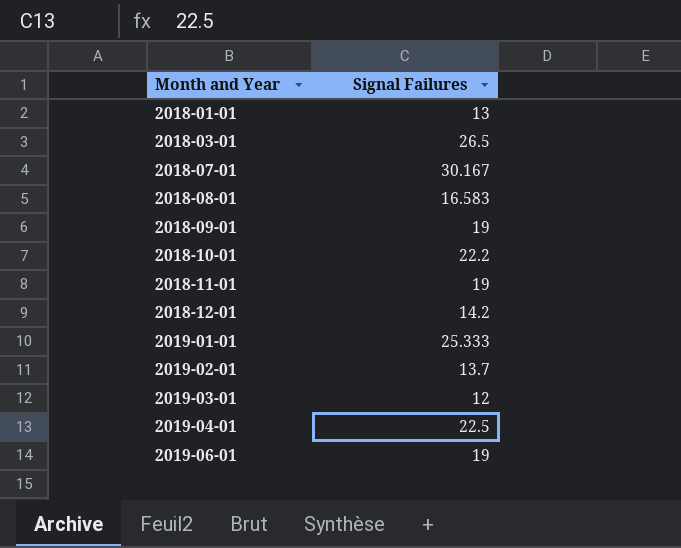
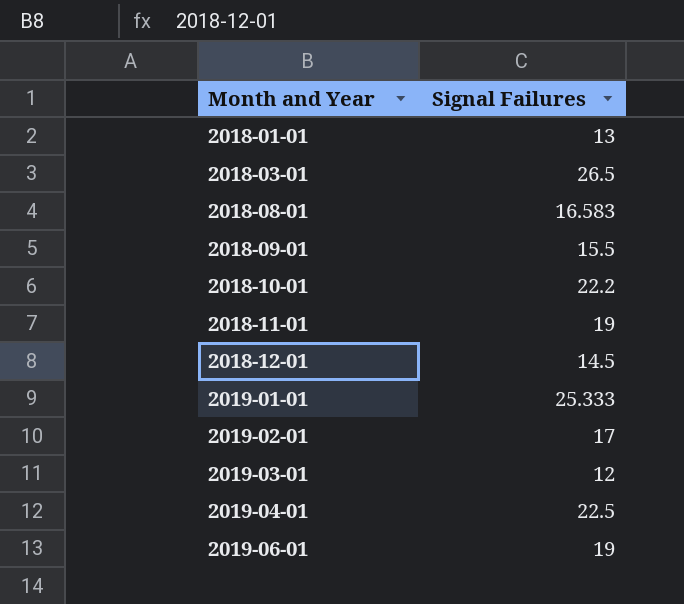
row 2018-07-01: 30.167 -> none
2018-09-01 | Signal Failures: 19 -> 15.5
2018-12-01 | Signal Failures: 14.2 -> 14.5
2019-02-01 | Signal Failures: 13.7 -> 17

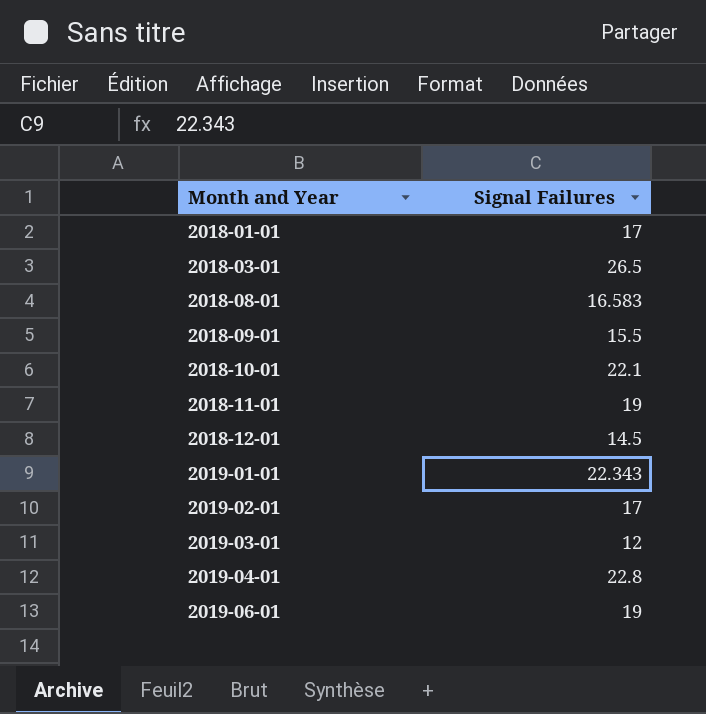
2018-01-01 | Signal Failures: 13 -> 17
2018-10-01 | Signal Failures: 22.2 -> 22.1
2019-01-01 | Signal Failures: 25.333 -> 22.343
2019-04-01 | Signal Failures: 22.5 -> 22.8

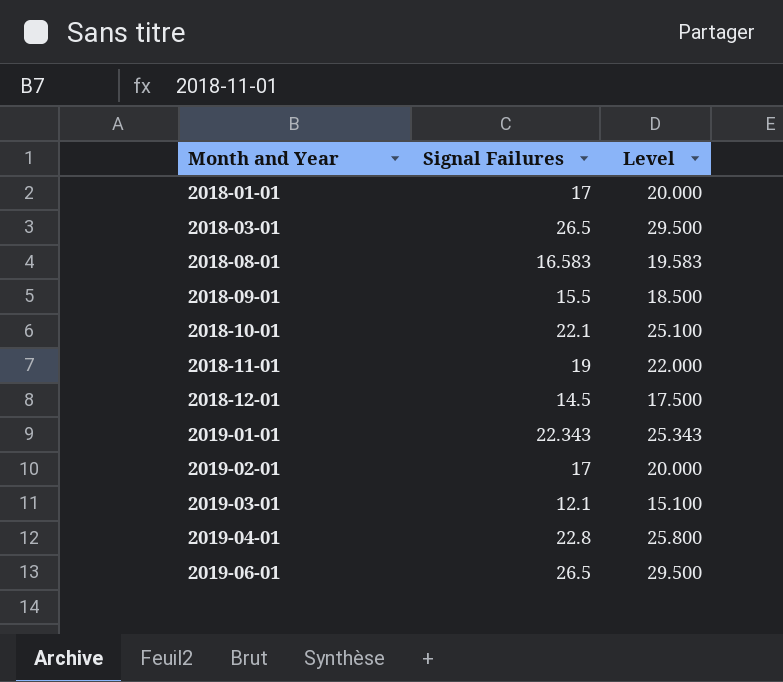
column Level | formula: none -> [Signal Failures] + 3
2019-03-01 | Signal Failures: 12 -> 12.1
2019-06-01 | Signal Failures: 19 -> 26.5

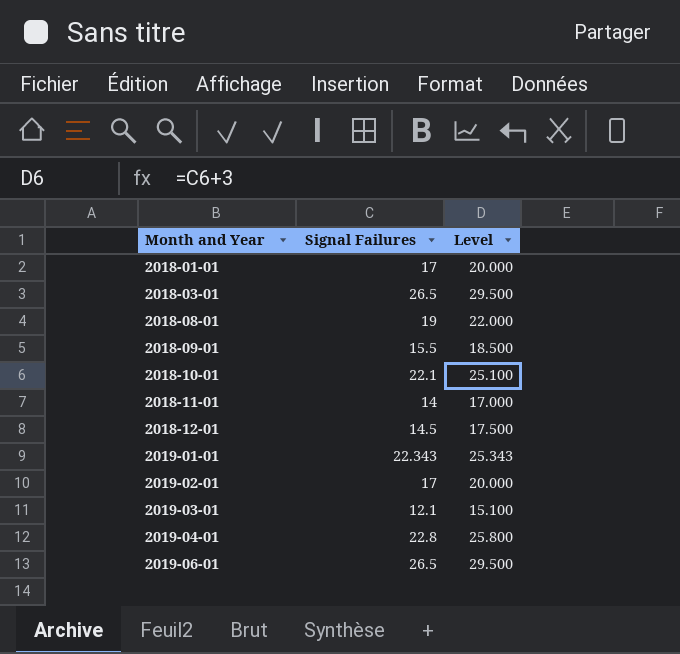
2018-08-01 | Signal Failures: 16.583 -> 19
2018-08-01 | Level: 19.583 -> 22.000
2018-11-01 | Signal Failures: 19 -> 14
2018-11-01 | Level: 22.000 -> 17.000

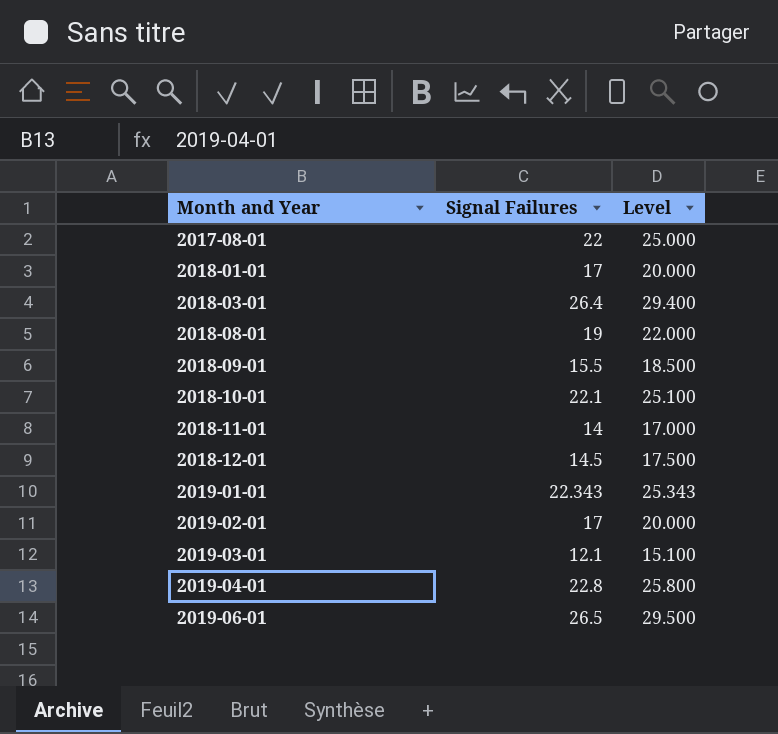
row 2017-08-01: none -> 22 | 25.000
2018-03-01 | Signal Failures: 26.5 -> 26.4
2018-03-01 | Level: 29.500 -> 29.400

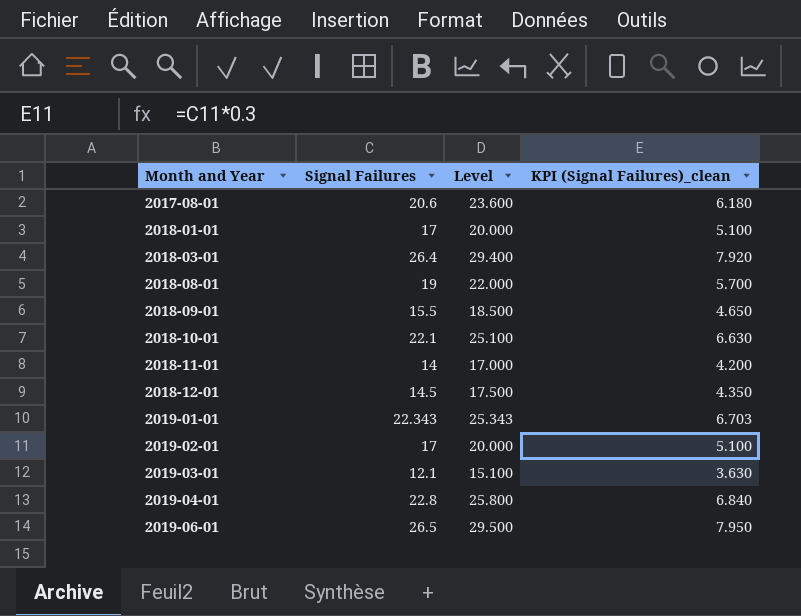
column KPI (Signal Failures)_clean | formula: none -> [Signal Failures] * 0.3
2017-08-01 | Signal Failures: 22 -> 20.6
2017-08-01 | Level: 25.000 -> 23.600

